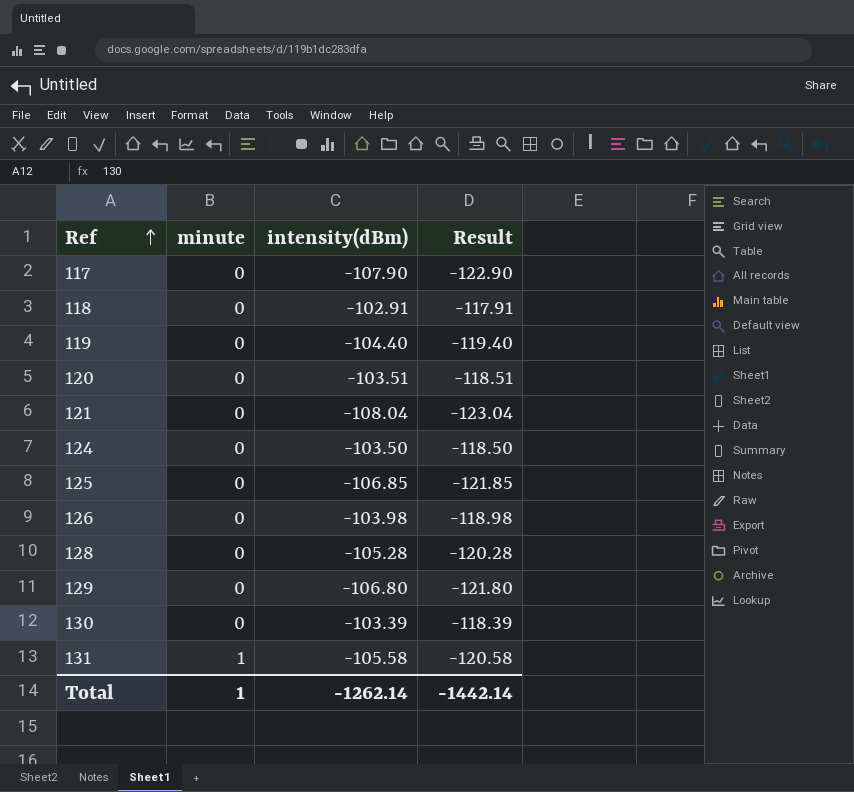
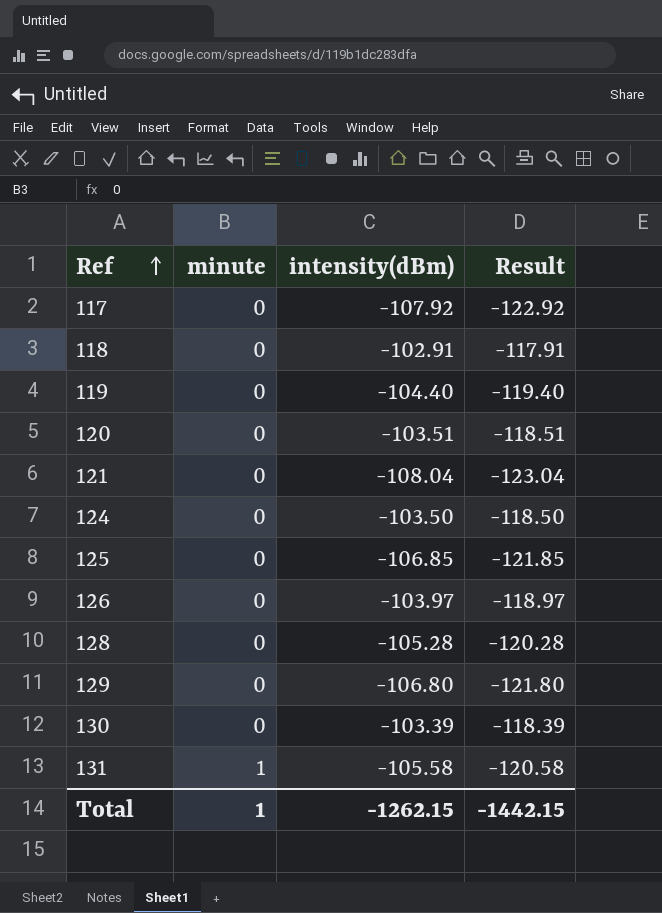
117 | intensity(dBm): -107.90 -> -107.92
117 | Result: -122.90 -> -122.92
126 | intensity(dBm): -103.98 -> -103.97
126 | Result: -118.98 -> -118.97
Total | intensity(dBm): -1262.14 -> -1262.15
Total | Result: -1442.14 -> -1442.15

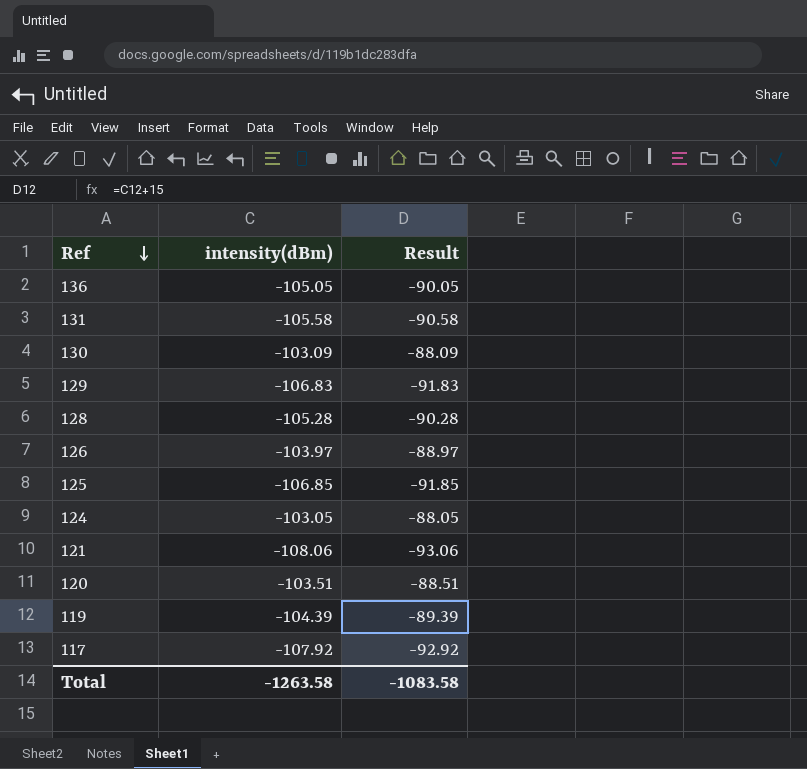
row order: Ref ascending -> Ref descending
column minute | position: 2 -> none
column Result | formula: [intensity(dBm)] - 15 -> [intensity(dBm)] + 15
row 118: 0 | -102.91 | -117.91 -> none
row 136: none -> -105.05 | -90.05
130 | intensity(dBm): -103.39 -> -103.09
129 | intensity(dBm): -106.80 -> -106.83
124 | intensity(dBm): -103.50 -> -103.05
121 | intensity(dBm): -108.04 -> -108.06
119 | intensity(dBm): -104.40 -> -104.39
Total | intensity(dBm): -1262.15 -> -1263.58
Total | Result: -1442.15 -> -1083.58

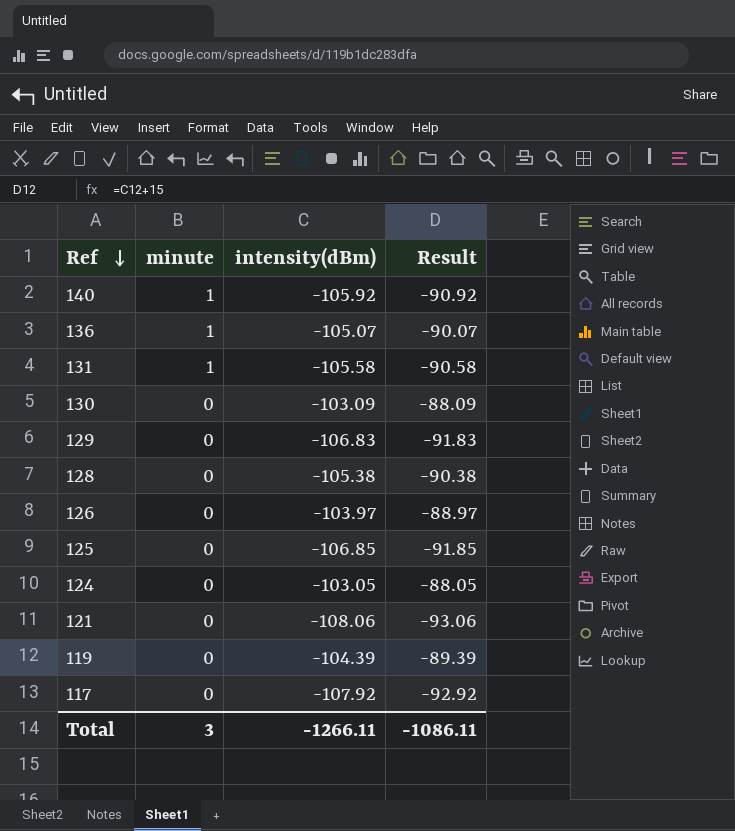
column minute | position: none -> 2
row 120: -103.51 | -88.51 -> none
row 140: none -> 1 | -105.92 | -90.92
136 | intensity(dBm): -105.05 -> -105.07
136 | Result: -90.05 -> -90.07
128 | intensity(dBm): -105.28 -> -105.38
128 | Result: -90.28 -> -90.38
Total | intensity(dBm): -1263.58 -> -1266.11
Total | Result: -1083.58 -> -1086.11

